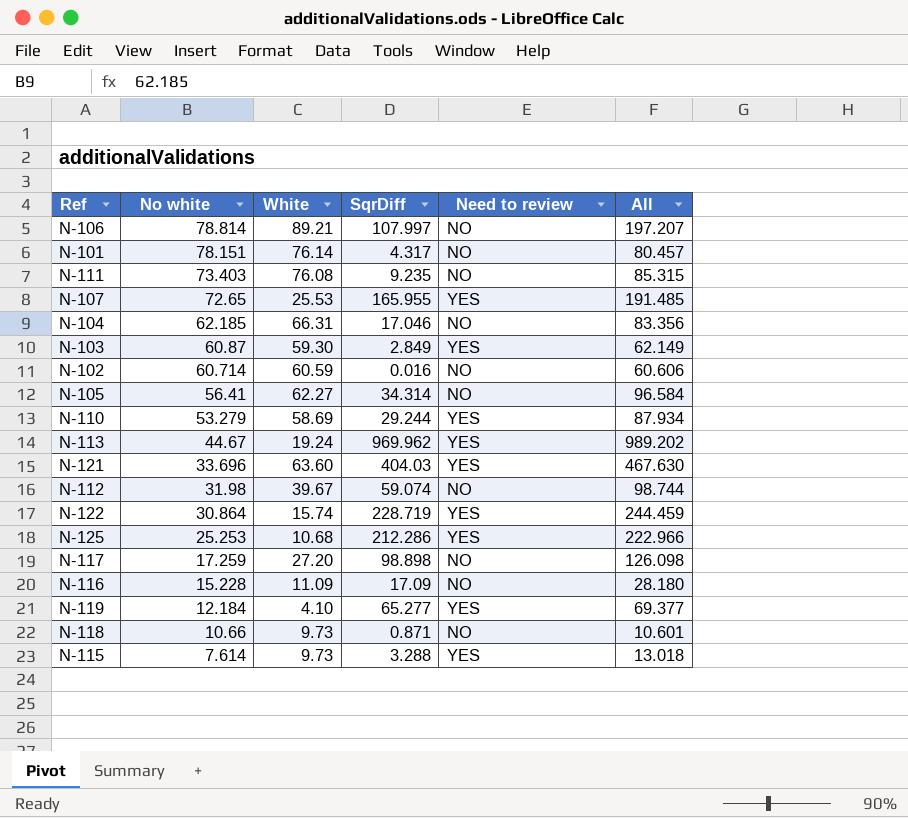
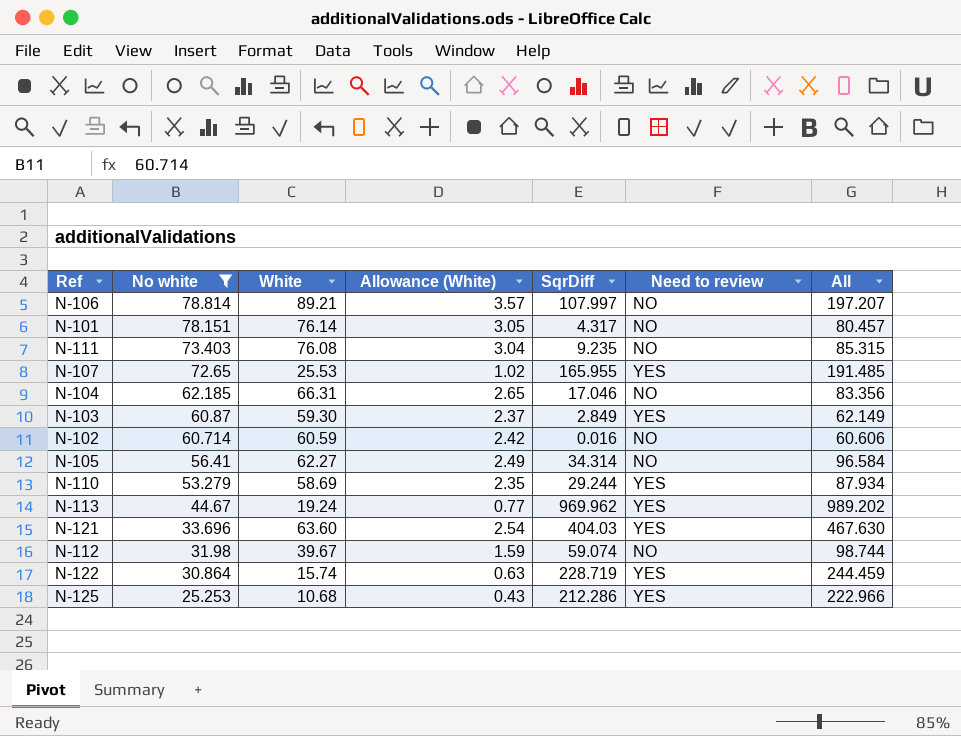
filter: none -> No white >= 25.253
column Allowance (White) | formula: none -> [White] * 0.04

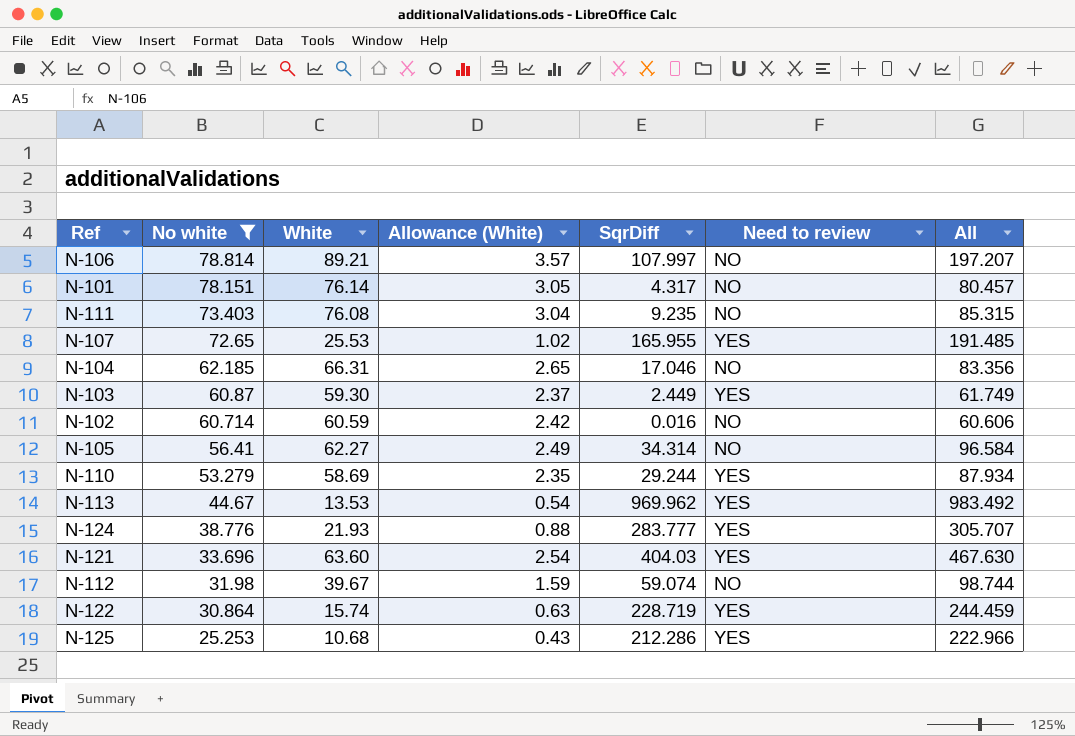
N-103 | SqrDiff: 2.849 -> 2.449
N-103 | All: 62.149 -> 61.749
N-113 | White: 19.24 -> 13.53
N-113 | Allowance (White): 0.77 -> 0.54
N-113 | All: 989.202 -> 983.492
row N-124: none -> 38.776 | 21.93 | 0.88 | 283.777 | YES | 305.707

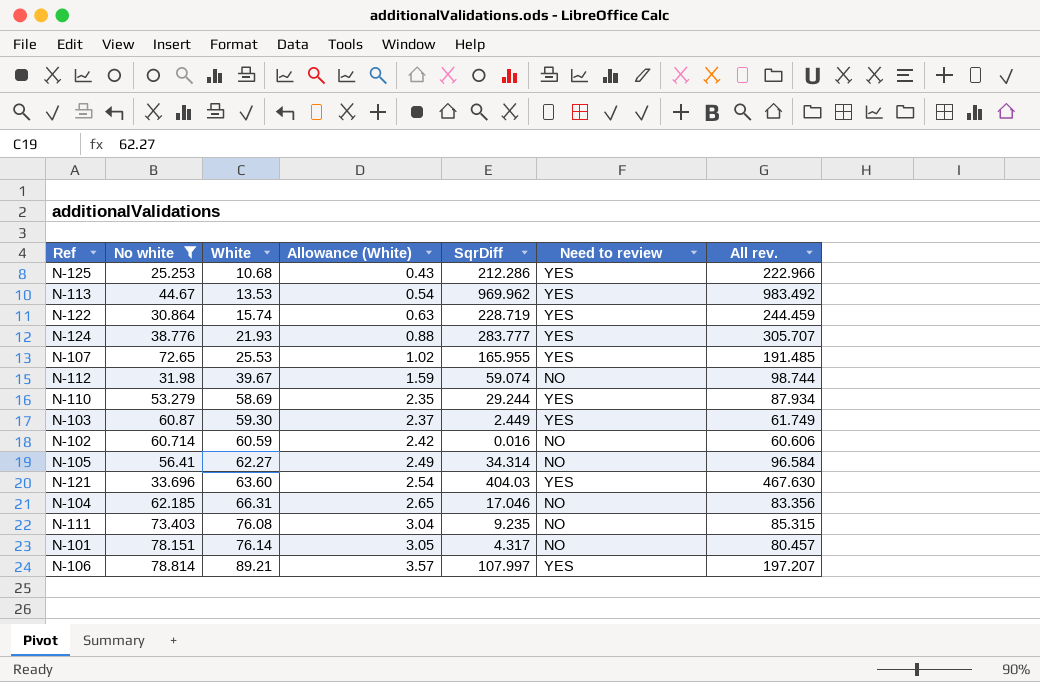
row order: No white descending -> White ascending
column name: All -> All rev.
N-106 | Need to review: NO -> YES

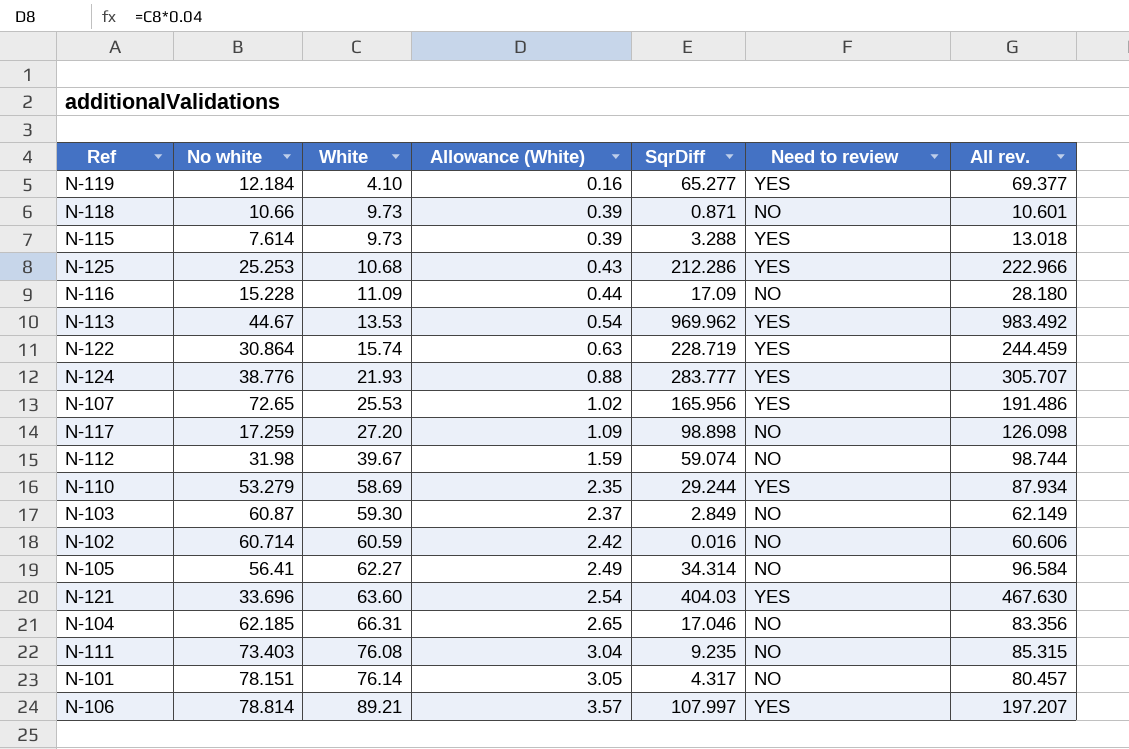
filter: No white >= 25.253 -> none
N-107 | SqrDiff: 165.955 -> 165.956
N-107 | All rev.: 191.485 -> 191.486
N-103 | SqrDiff: 2.449 -> 2.849
N-103 | Need to review: YES -> NO
N-103 | All rev.: 61.749 -> 62.149

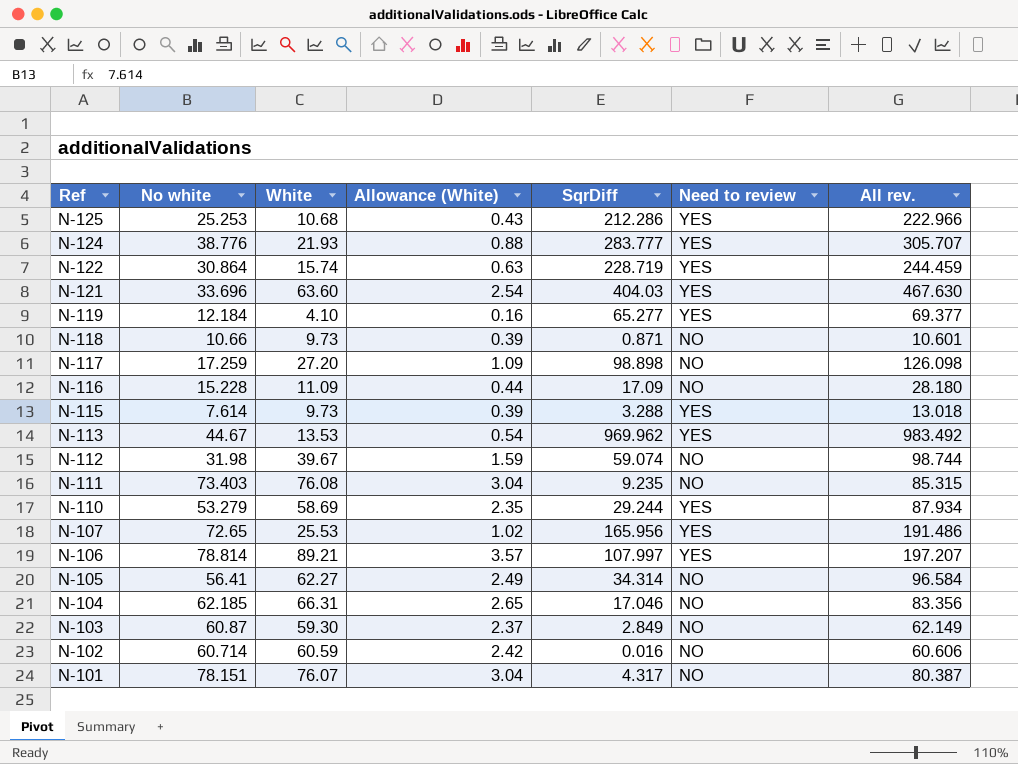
row order: White ascending -> Ref descending
N-101 | White: 76.14 -> 76.07
N-101 | Allowance (White): 3.05 -> 3.04
N-101 | All rev.: 80.457 -> 80.387

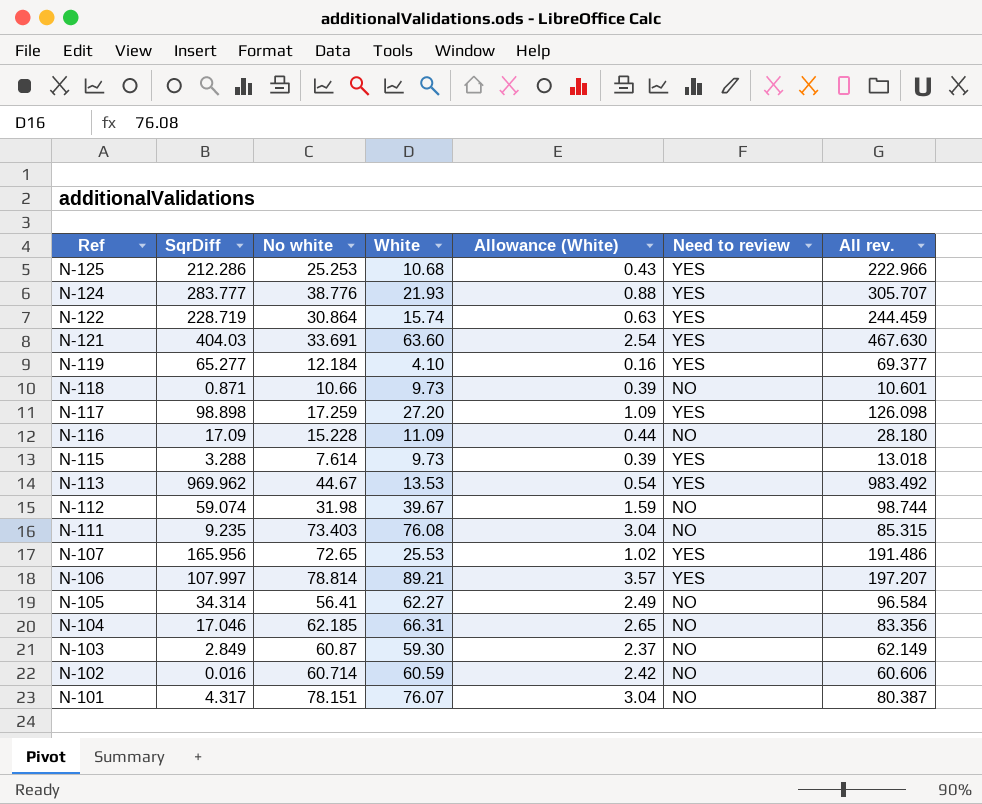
column SqrDiff | position: 5 -> 2
row N-110: 53.279 | 58.69 | 2.35 | 29.244 | YES | 87.934 -> none
N-121 | No white: 33.696 -> 33.691
N-117 | Need to review: NO -> YES

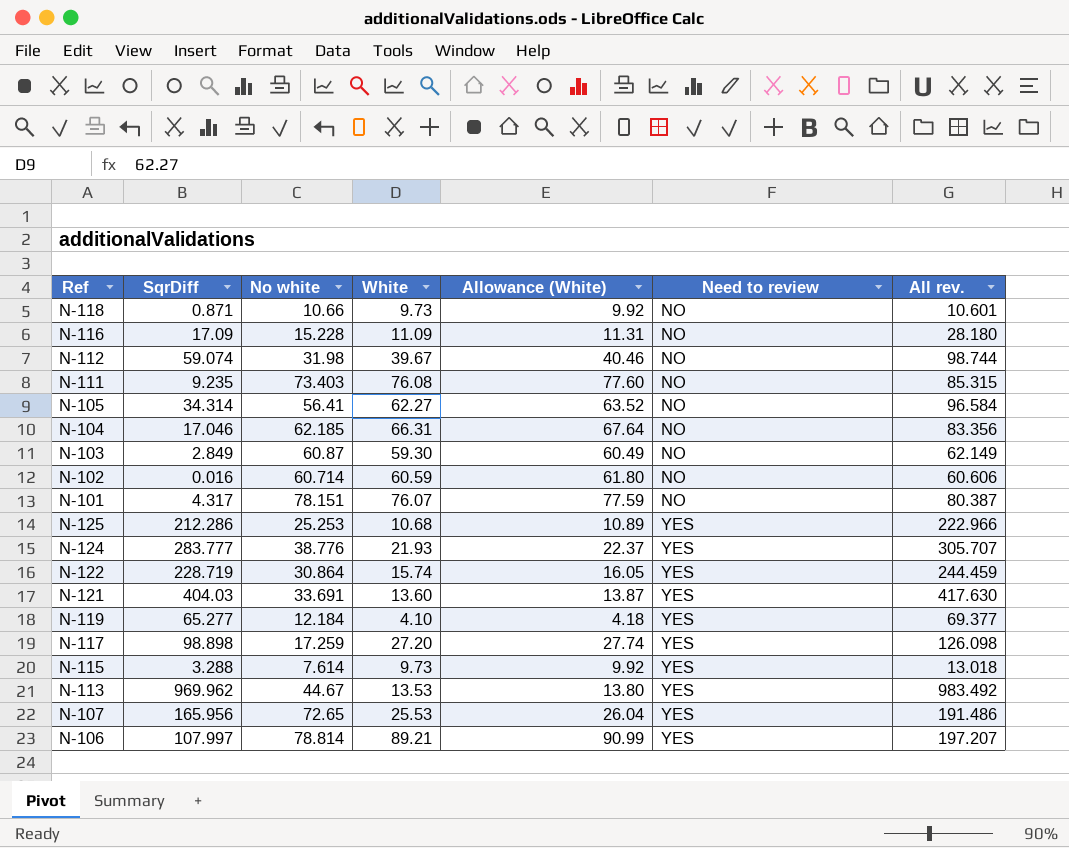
row order: Ref descending -> Need to review ascending
column Allowance (White) | formula: [White] * 0.04 -> [White] * 1.02
N-121 | White: 63.60 -> 13.60
N-121 | All rev.: 467.630 -> 417.630

